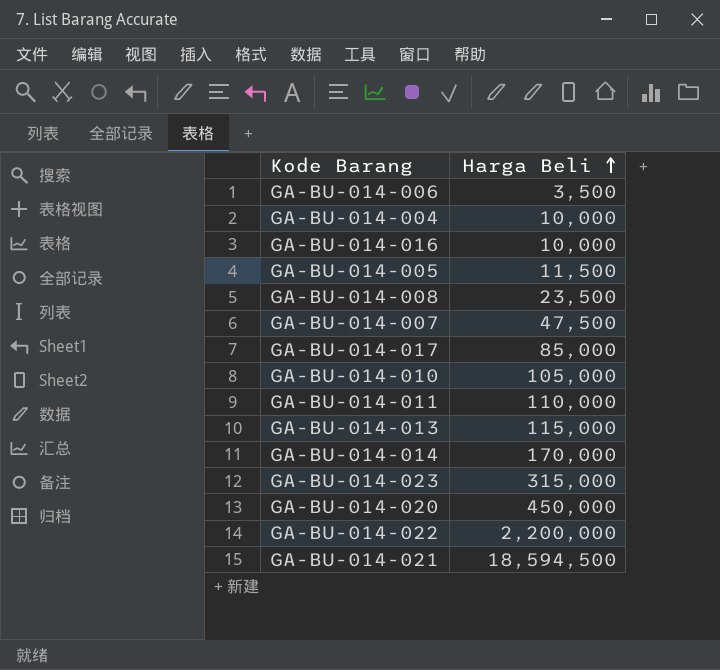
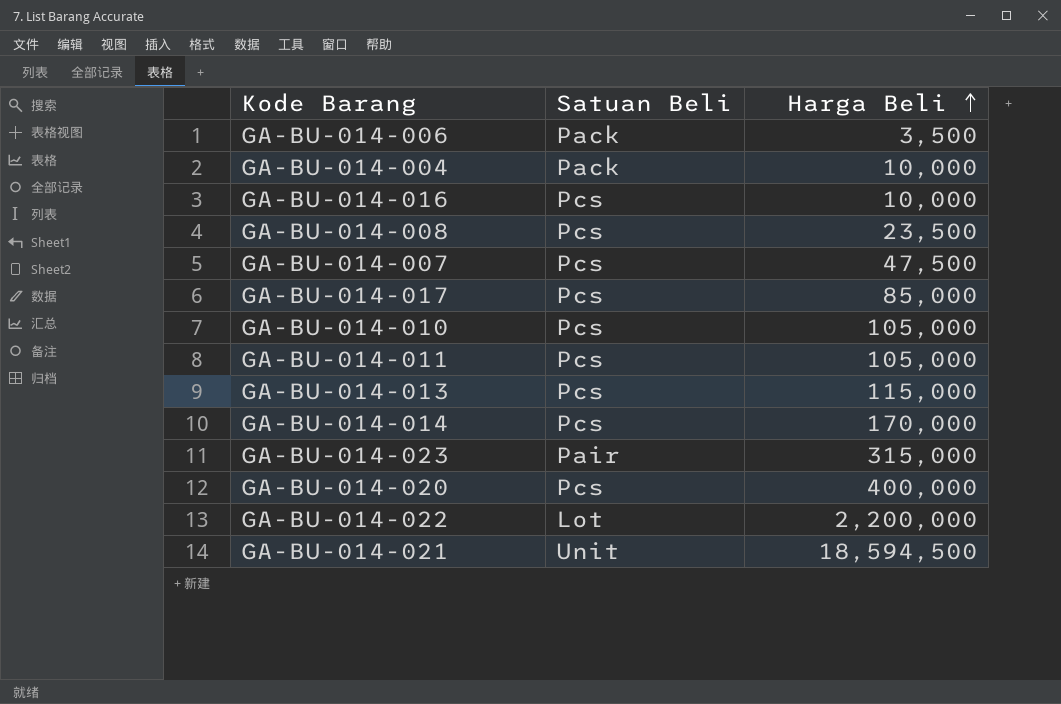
column Satuan Beli | position: none -> 2
row GA-BU-014-005: 11,500 -> none
GA-BU-014-011 | Harga Beli: 110,000 -> 105,000
GA-BU-014-020 | Harga Beli: 450,000 -> 400,000

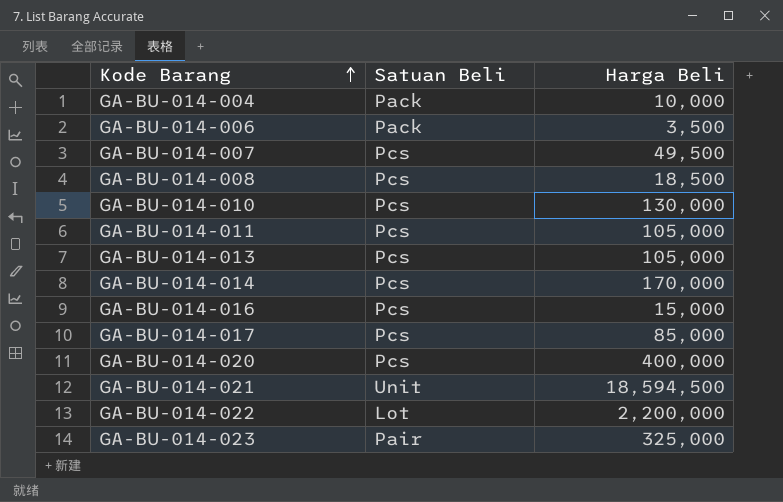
row order: Harga Beli ascending -> Kode Barang ascending
GA-BU-014-007 | Harga Beli: 47,500 -> 49,500
GA-BU-014-008 | Harga Beli: 23,500 -> 18,500
GA-BU-014-010 | Harga Beli: 105,000 -> 130,000
GA-BU-014-013 | Harga Beli: 115,000 -> 105,000
GA-BU-014-016 | Harga Beli: 10,000 -> 15,000
GA-BU-014-023 | Harga Beli: 315,000 -> 325,000

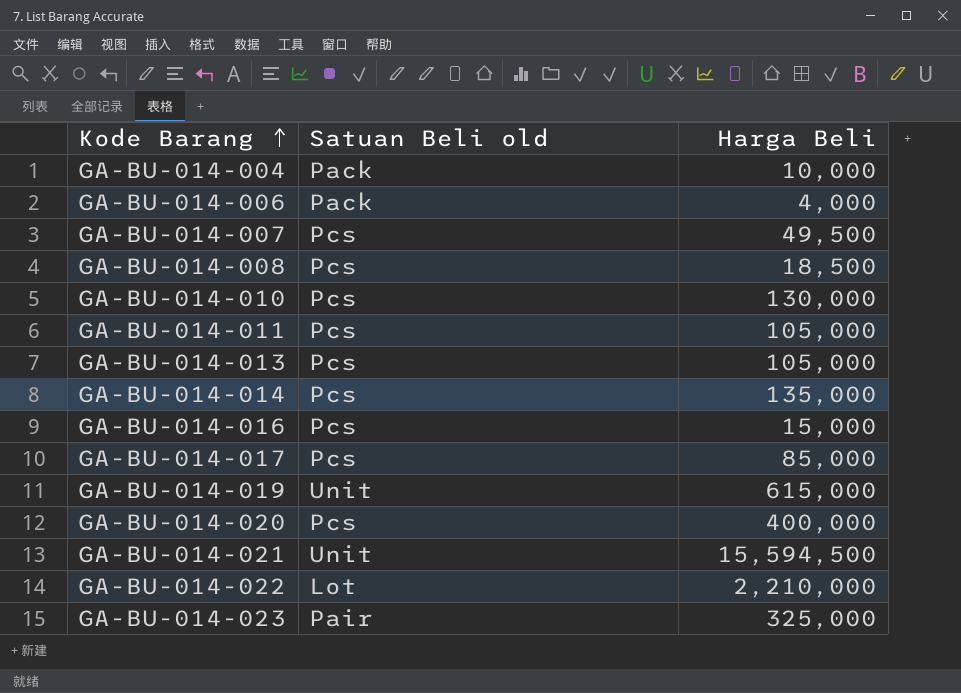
column name: Satuan Beli -> Satuan Beli old
GA-BU-014-006 | Harga Beli: 3,500 -> 4,000
GA-BU-014-014 | Harga Beli: 170,000 -> 135,000
row GA-BU-014-019: none -> Unit | 615,000
GA-BU-014-021 | Harga Beli: 18,594,500 -> 15,594,500
GA-BU-014-022 | Harga Beli: 2,200,000 -> 2,210,000

